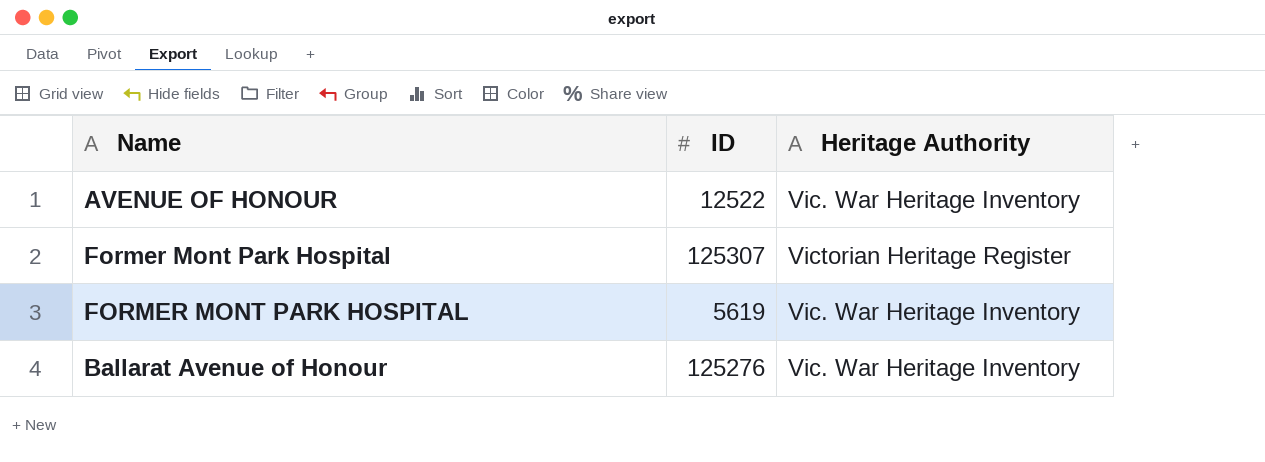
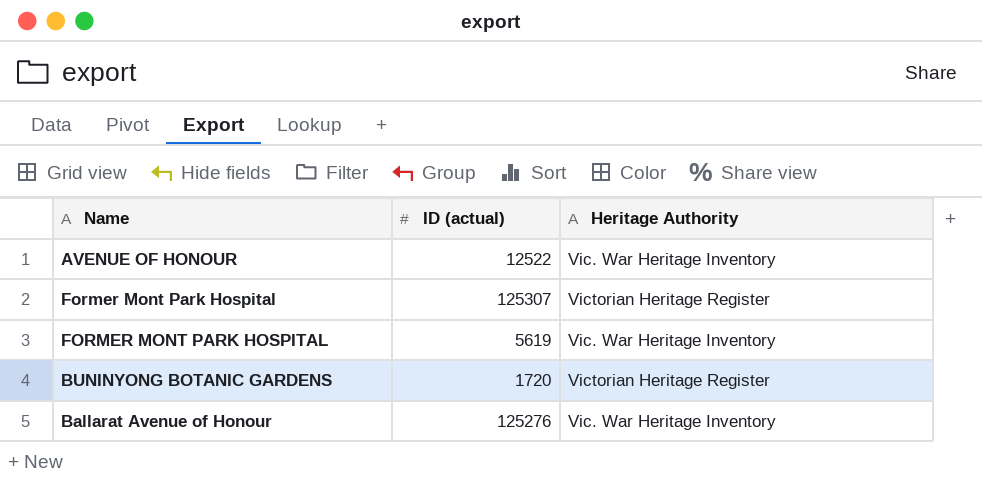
column name: ID -> ID (actual)
row BUNINYONG BOTANIC GARDENS: none -> 1720 | Victorian Heritage Register

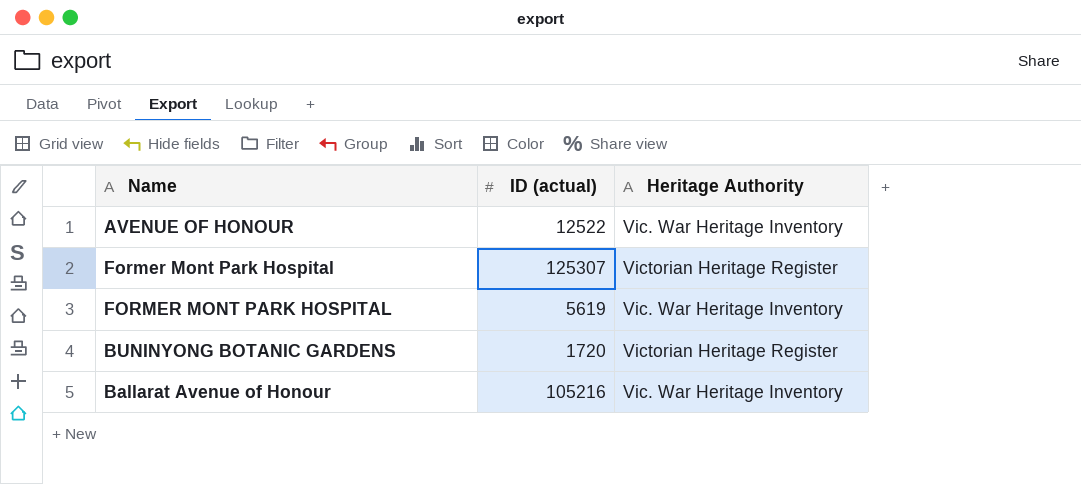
Ballarat Avenue of Honour | ID (actual): 125276 -> 105216

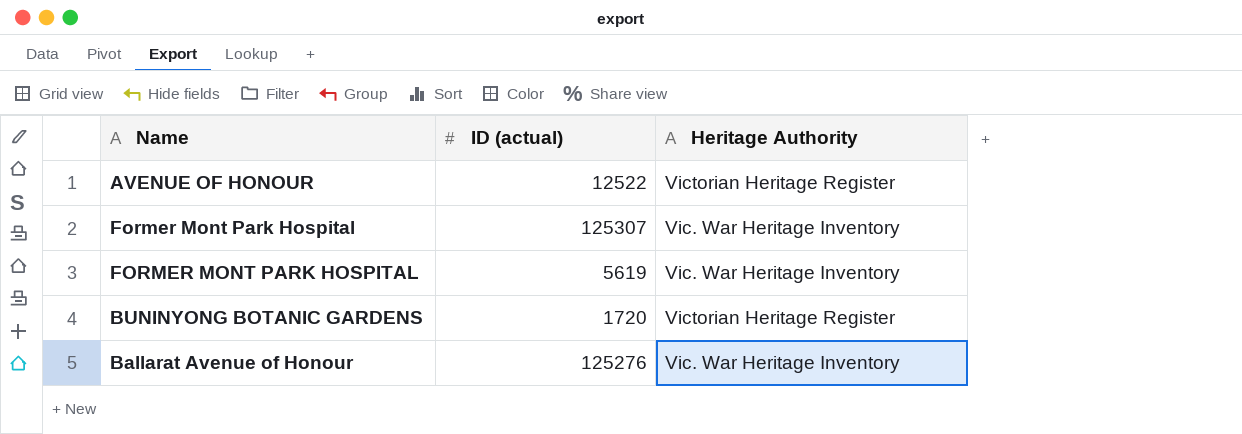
AVENUE OF HONOUR | Heritage Authority: Vic. War Heritage Inventory -> Victorian Heritage Register
Former Mont Park Hospital | Heritage Authority: Victorian Heritage Register -> Vic. War Heritage Inventory
Ballarat Avenue of Honour | ID (actual): 105216 -> 125276

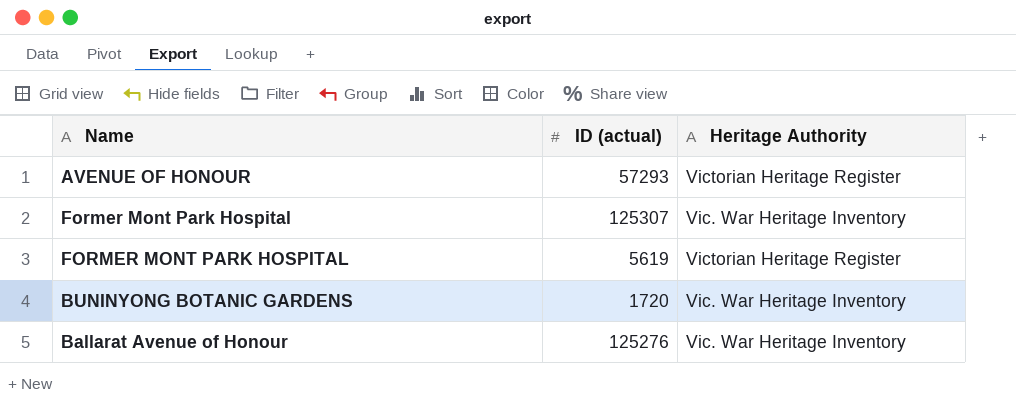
AVENUE OF HONOUR | ID (actual): 12522 -> 57293
FORMER MONT PARK HOSPITAL | Heritage Authority: Vic. War Heritage Inventory -> Victorian Heritage Register
BUNINYONG BOTANIC GARDENS | Heritage Authority: Victorian Heritage Register -> Vic. War Heritage Inventory

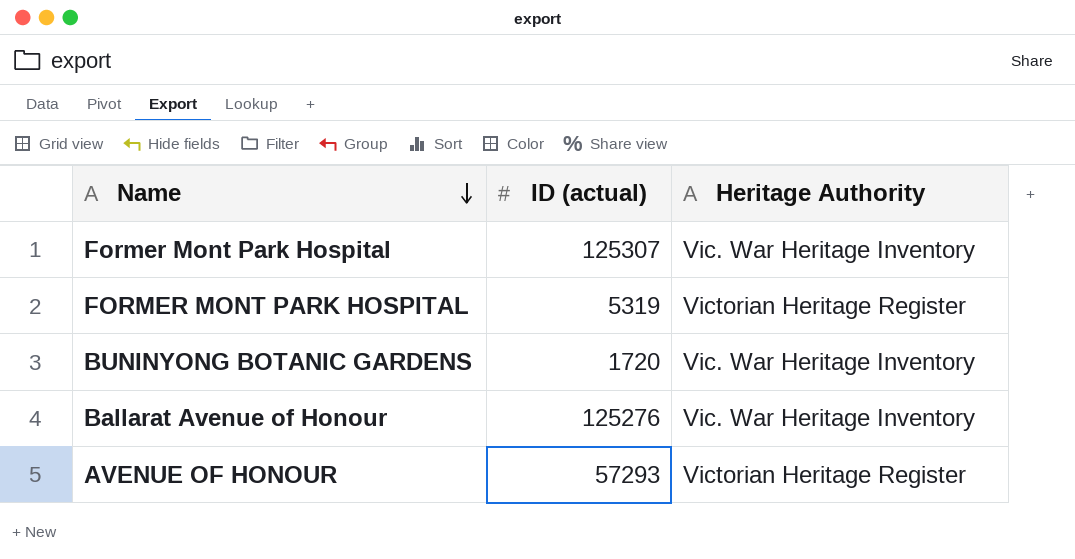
row order: none -> Name descending
FORMER MONT PARK HOSPITAL | ID (actual): 5619 -> 5319

